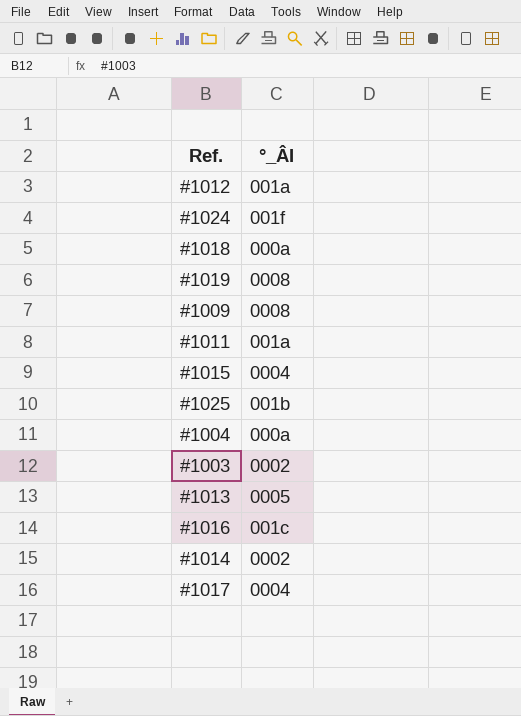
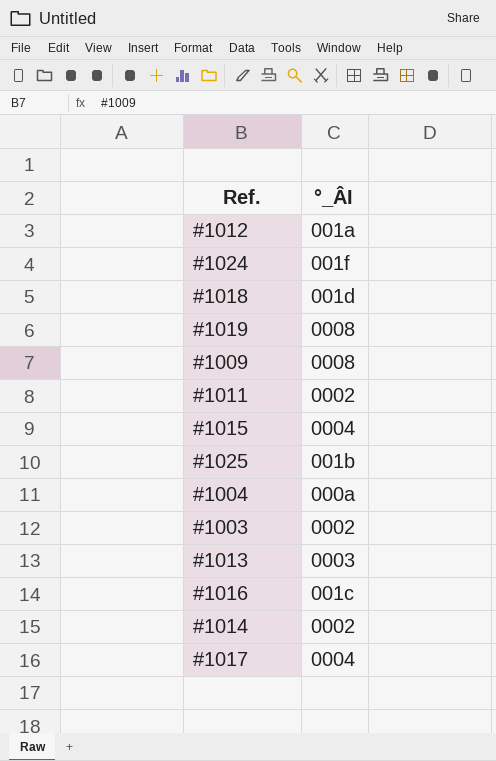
#1018 | °_ÂI: 000a -> 001d
#1011 | °_ÂI: 001a -> 0002
#1013 | °_ÂI: 0005 -> 0003

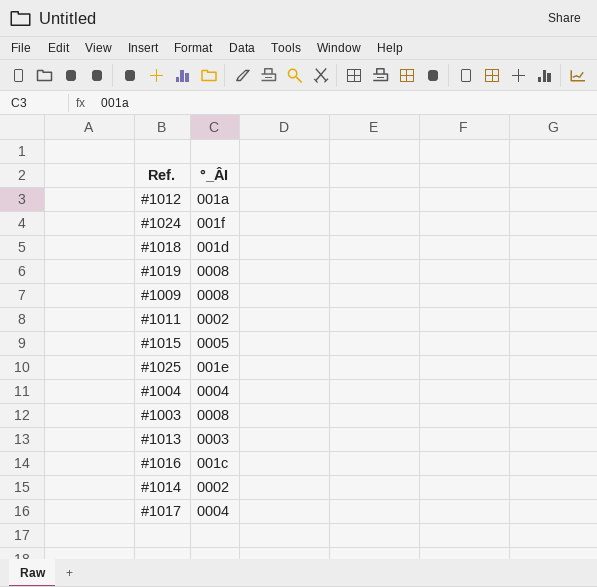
#1015 | °_ÂI: 0004 -> 0005
#1025 | °_ÂI: 001b -> 001e
#1004 | °_ÂI: 000a -> 0004
#1003 | °_ÂI: 0002 -> 0008

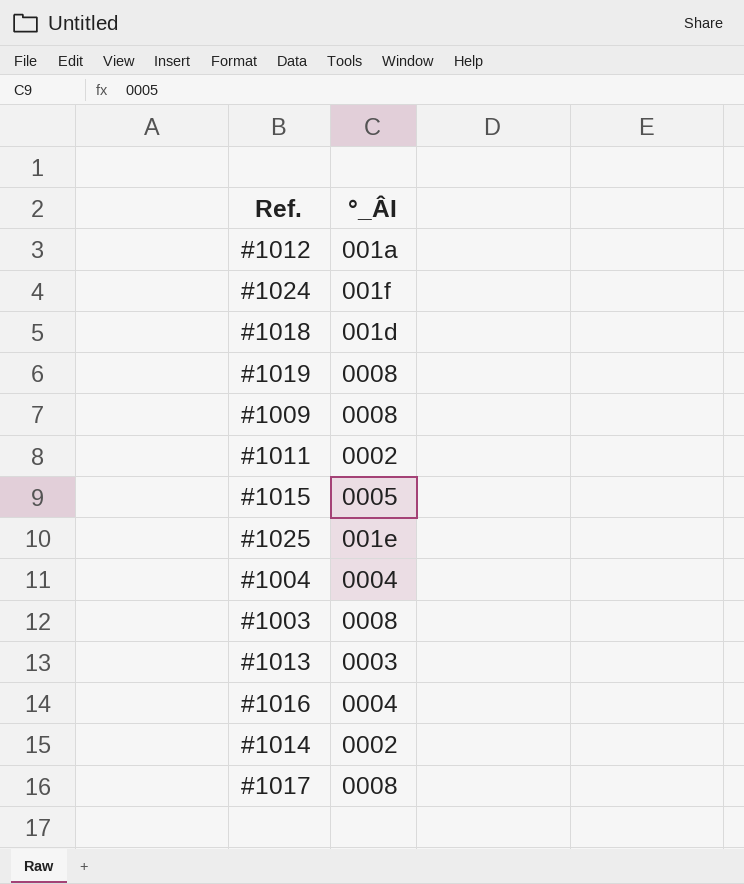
#1016 | °_ÂI: 001c -> 0004
#1017 | °_ÂI: 0004 -> 0008

